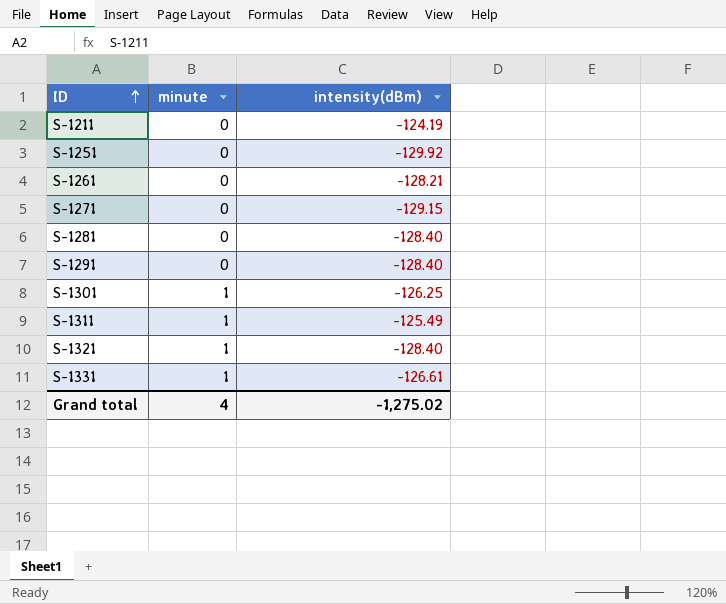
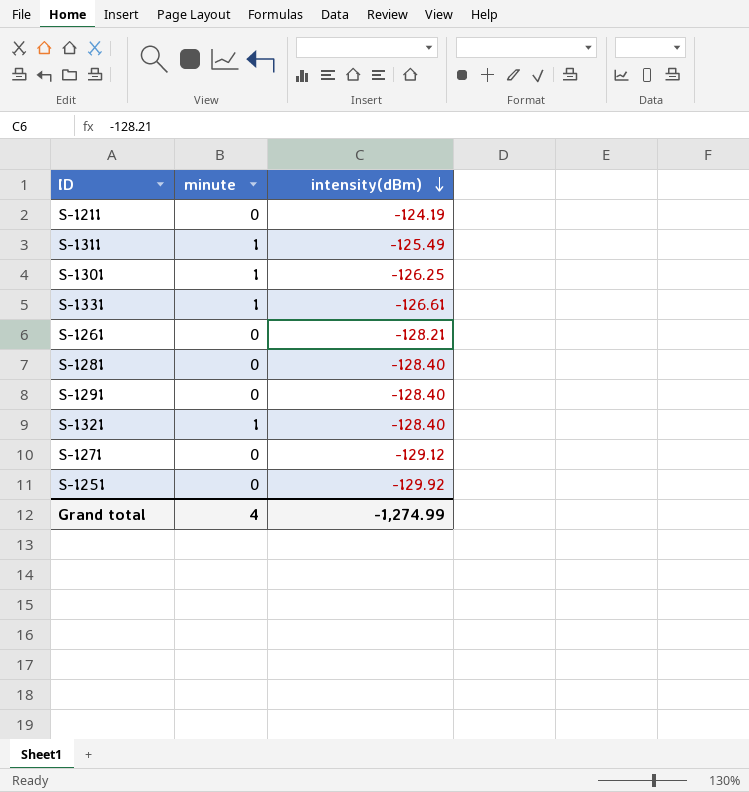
row order: ID ascending -> intensity(dBm) descending
S-1271 | intensity(dBm): -129.15 -> -129.12
Grand total | intensity(dBm): -1,275.02 -> -1,274.99

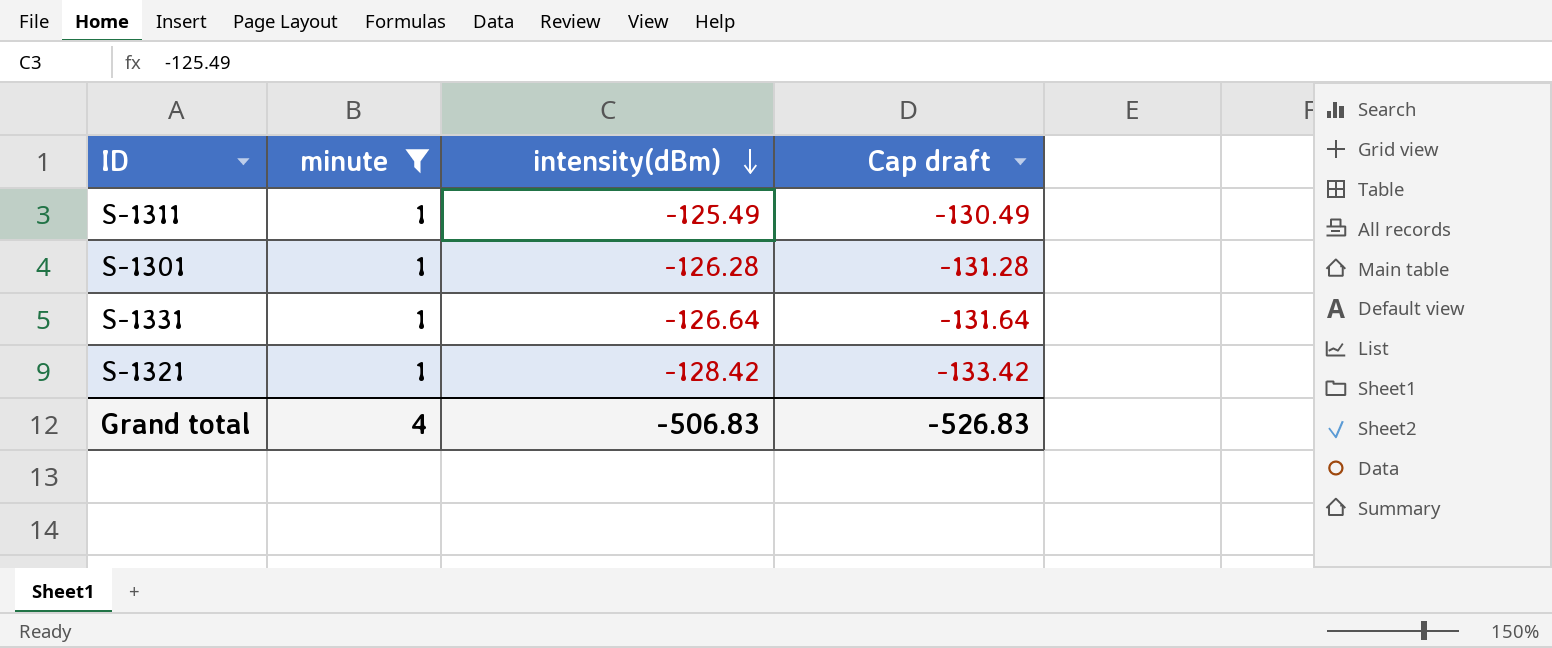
filter: none -> minute = 1
column Cap draft | formula: none -> [intensity(dBm)] - 5
S-1301 | intensity(dBm): -126.25 -> -126.28
S-1331 | intensity(dBm): -126.61 -> -126.64
S-1321 | intensity(dBm): -128.40 -> -128.42
Grand total | intensity(dBm): -1,274.99 -> -506.83

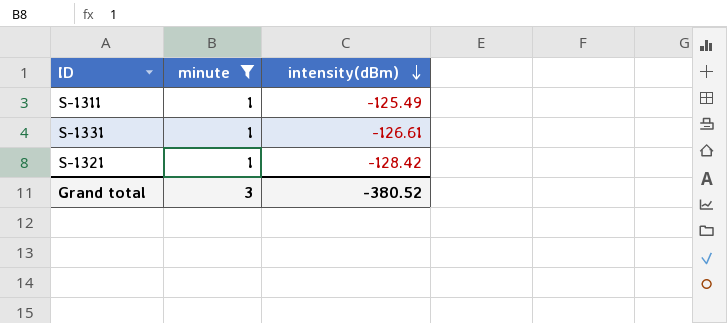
column Cap draft | formula: [intensity(dBm)] - 5 -> none
row S-1301: 1 | -126.28 | -131.28 -> none
S-1331 | intensity(dBm): -126.64 -> -126.61
Grand total | minute: 4 -> 3
Grand total | intensity(dBm): -506.83 -> -380.52

